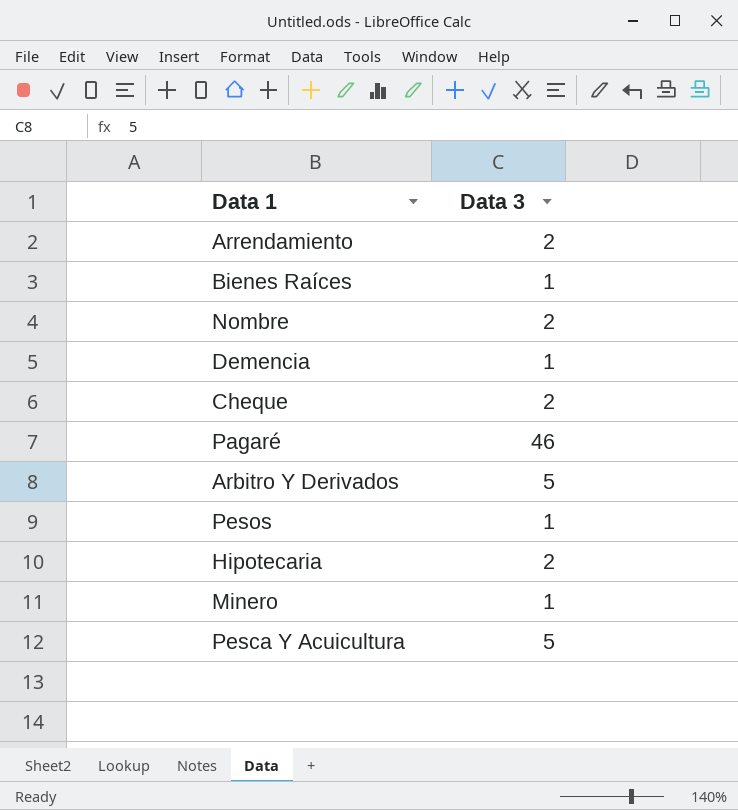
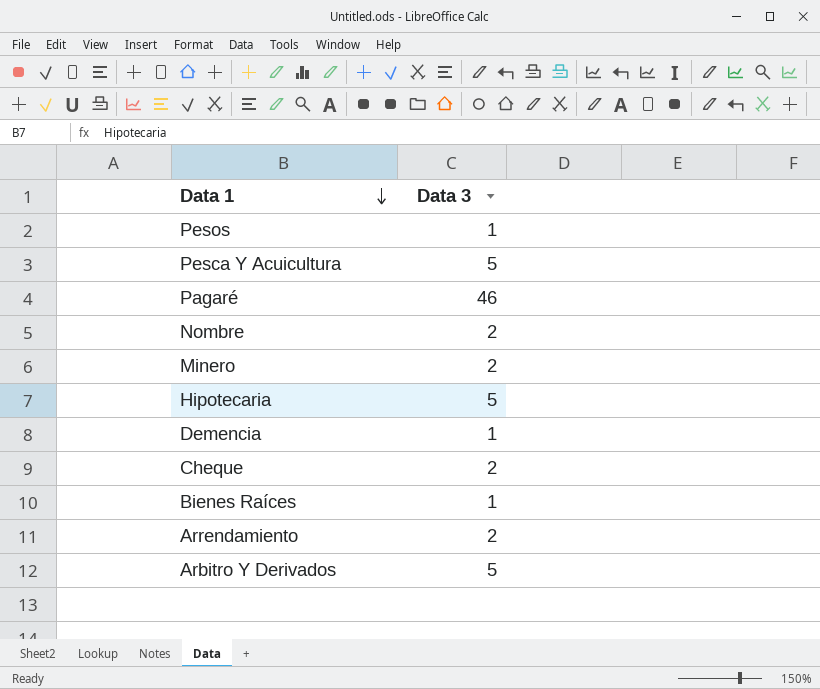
row order: none -> Data 1 descending
Minero | Data 3: 1 -> 2
Hipotecaria | Data 3: 2 -> 5

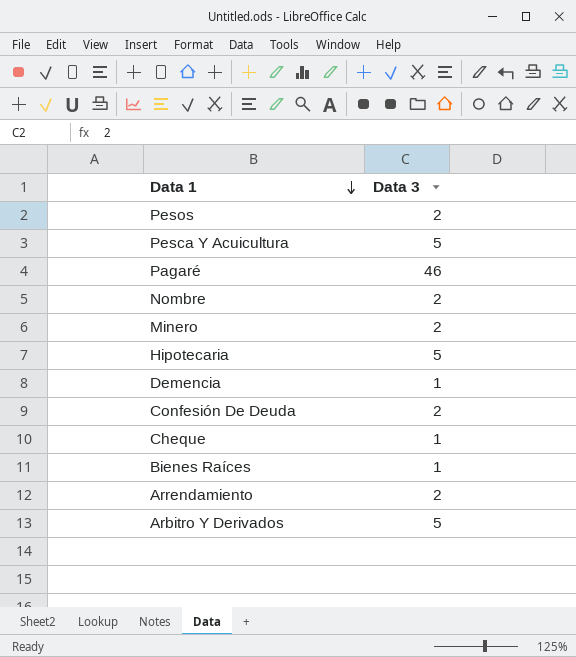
Pesos | Data 3: 1 -> 2
row Confesión De Deuda: none -> 2
Cheque | Data 3: 2 -> 1

